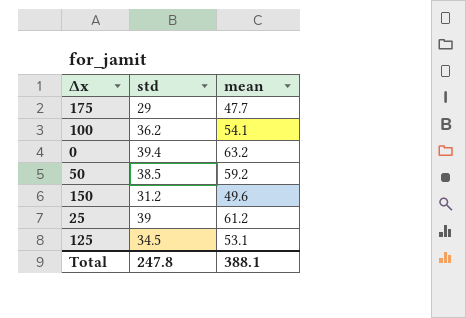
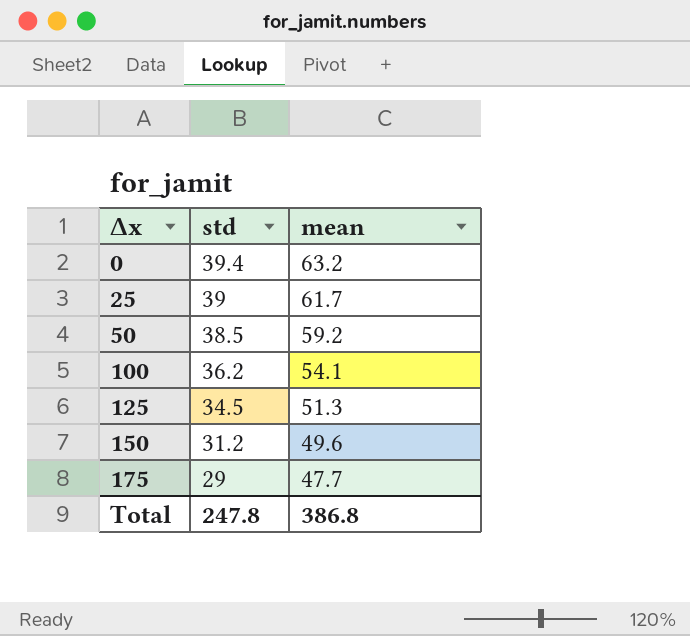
row order: none -> Δx ascending
25 | mean: 61.2 -> 61.7
125 | mean: 53.1 -> 51.3
Total | mean: 388.1 -> 386.8

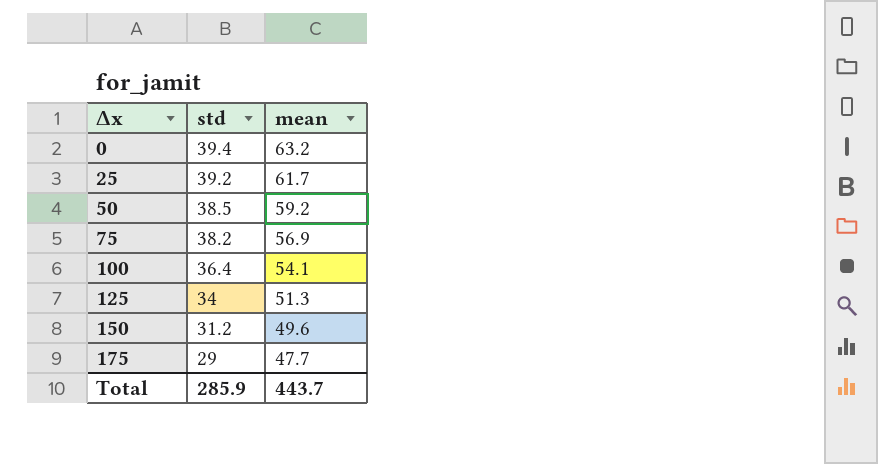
25 | std: 39 -> 39.2
row 75: none -> 38.2 | 56.9
100 | std: 36.2 -> 36.4
125 | std: 34.5 -> 34
Total | std: 247.8 -> 285.9
Total | mean: 386.8 -> 443.7

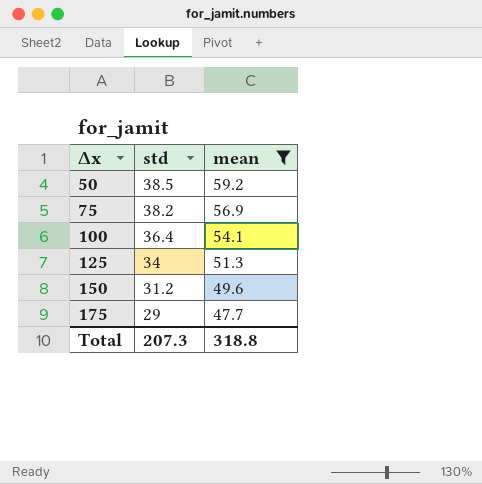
filter: none -> mean <= 59.2
Total | std: 285.9 -> 207.3
Total | mean: 443.7 -> 318.8

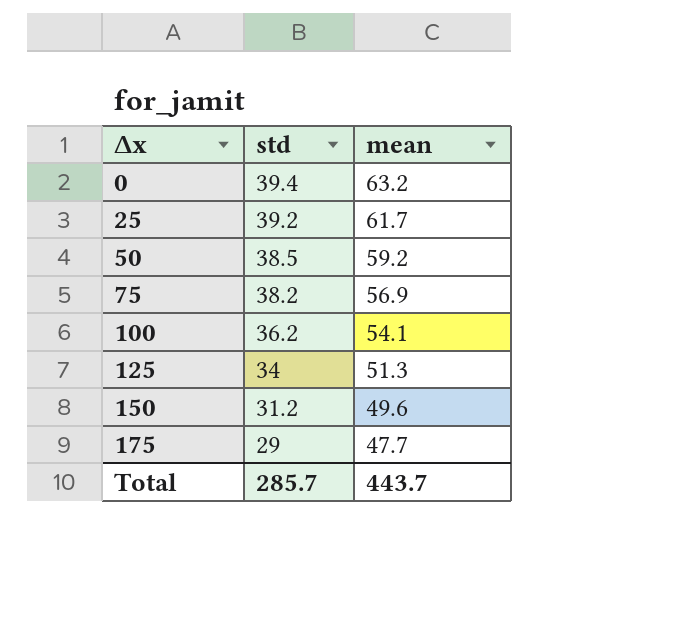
filter: mean <= 59.2 -> none
100 | std: 36.4 -> 36.2
Total | std: 207.3 -> 285.7
Total | mean: 318.8 -> 443.7

